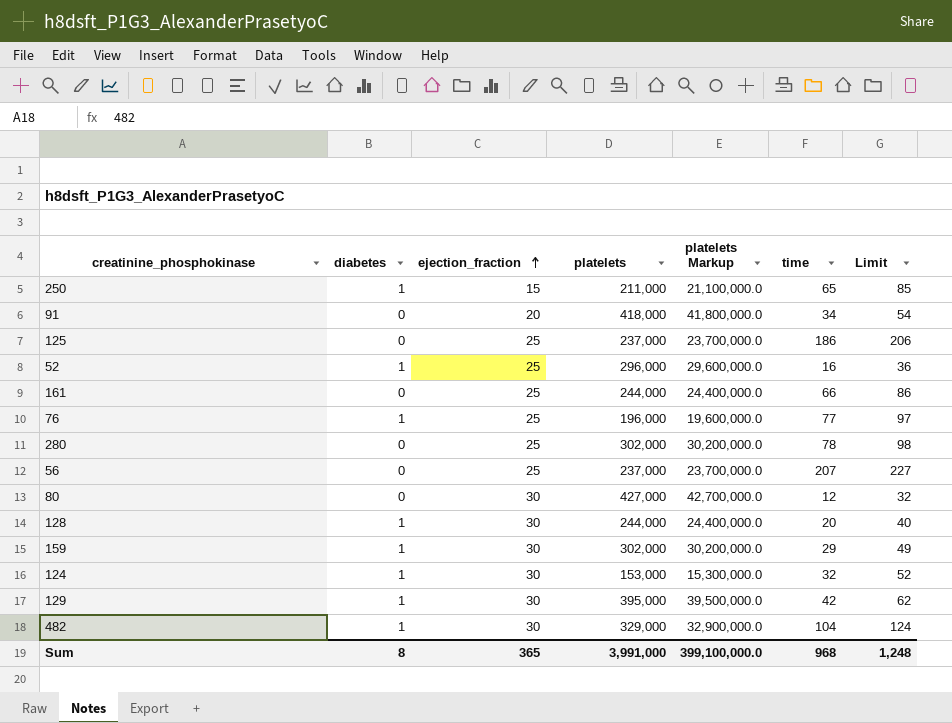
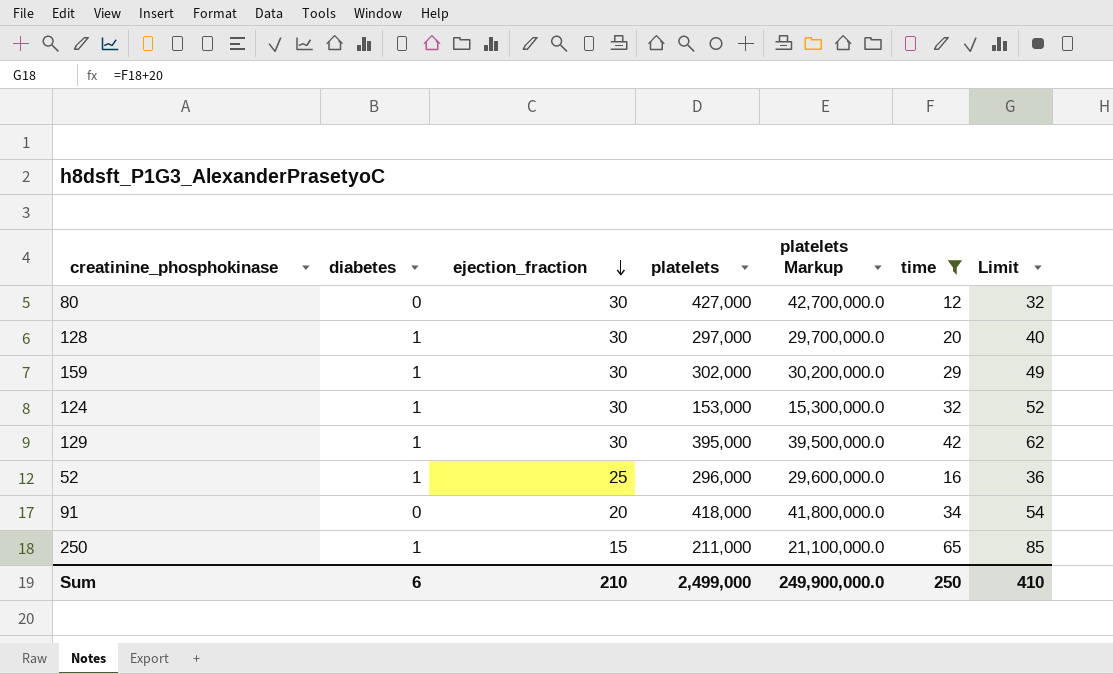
filter: none -> time <= 65
row order: ejection_fraction ascending -> ejection_fraction descending
128 | platelets: 244,000 -> 297,000
128 | platelets Markup: 24,400,000.0 -> 29,700,000.0
Sum | diabetes: 8 -> 6
Sum | ejection_fraction: 365 -> 210
Sum | platelets: 3,991,000 -> 2,499,000
Sum | platelets Markup: 399,100,000.0 -> 249,900,000.0
Sum | time: 968 -> 250
Sum | Limit: 1,248 -> 410

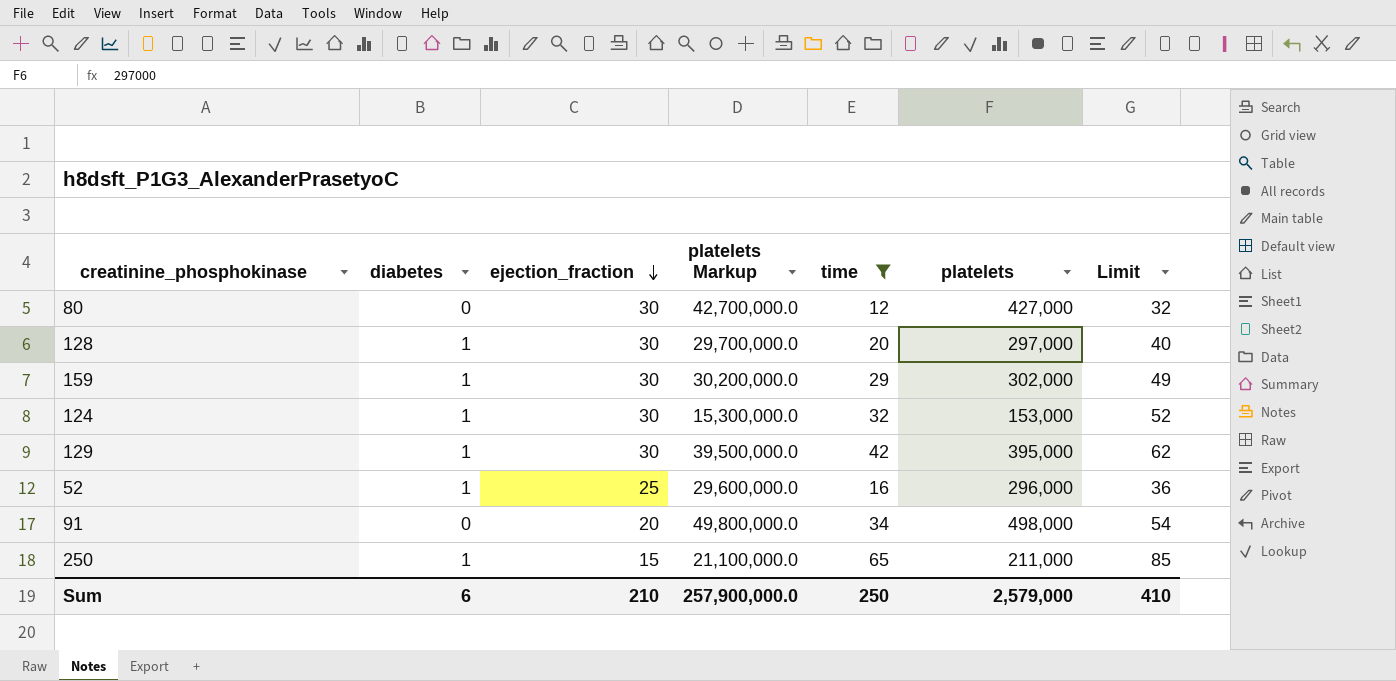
column platelets | position: 4 -> 6
91 | platelets Markup: 41,800,000.0 -> 49,800,000.0
91 | platelets: 418,000 -> 498,000
Sum | platelets Markup: 249,900,000.0 -> 257,900,000.0
Sum | platelets: 2,499,000 -> 2,579,000

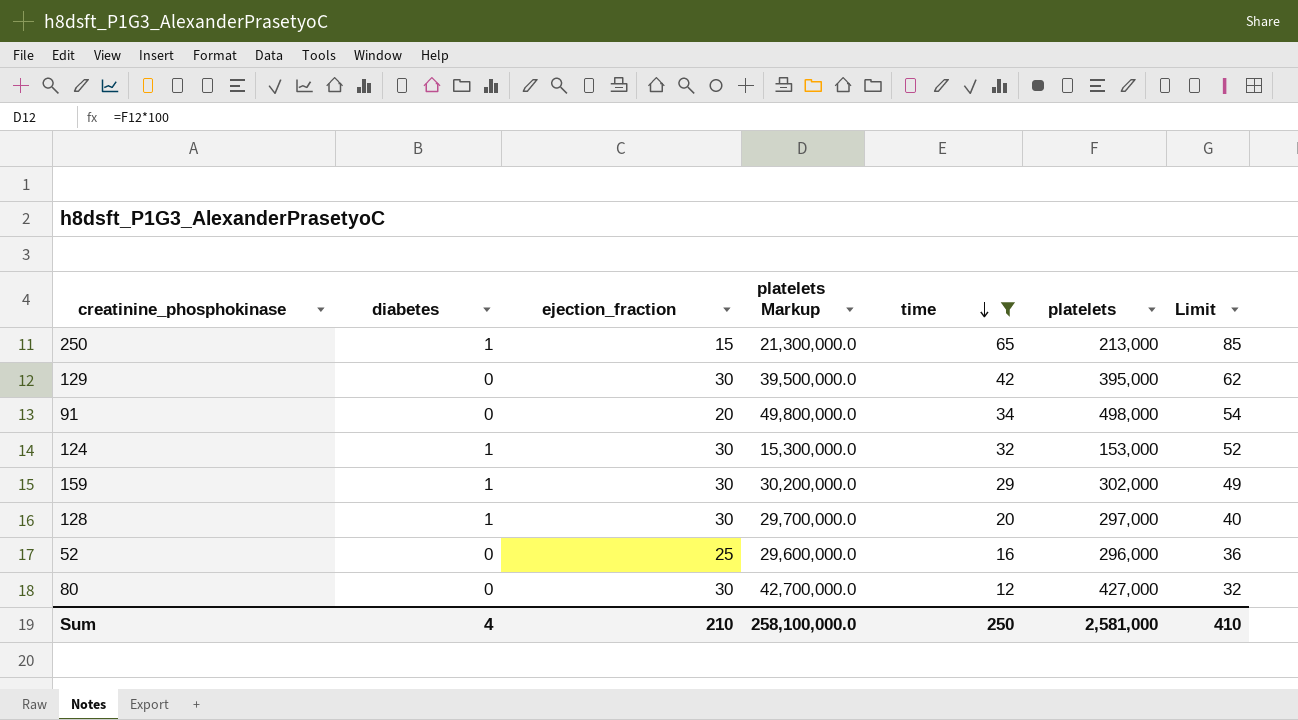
row order: ejection_fraction descending -> time descending
250 | platelets Markup: 21,100,000.0 -> 21,300,000.0
250 | platelets: 211,000 -> 213,000
129 | diabetes: 1 -> 0
52 | diabetes: 1 -> 0
Sum | diabetes: 6 -> 4
Sum | platelets Markup: 257,900,000.0 -> 258,100,000.0
Sum | platelets: 2,579,000 -> 2,581,000

